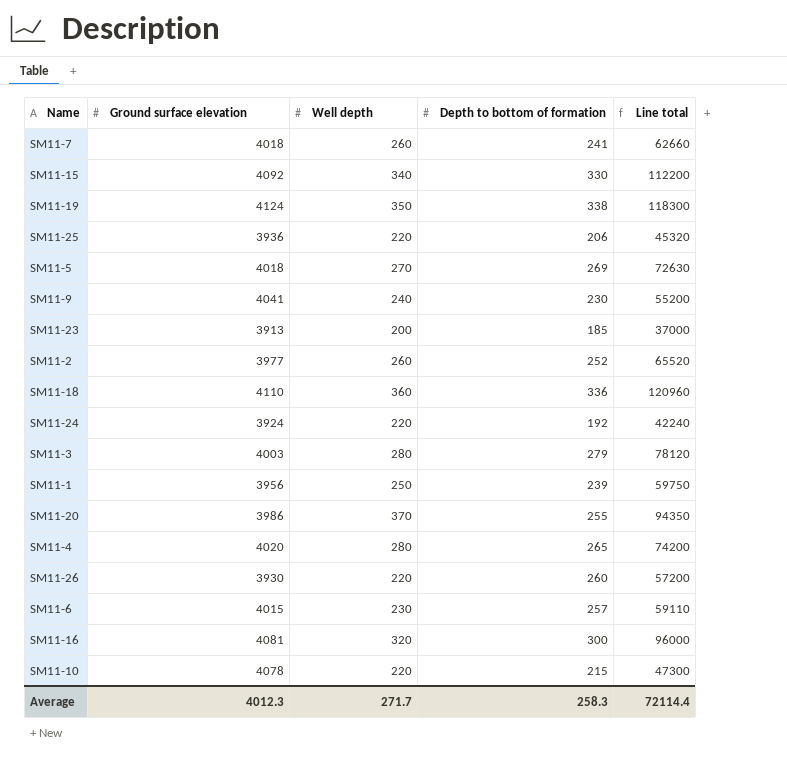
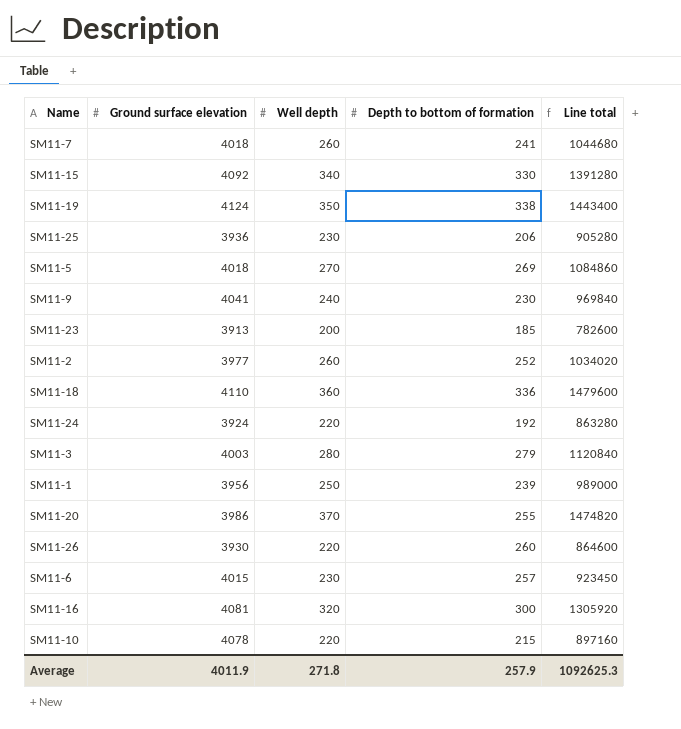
column Line total | formula: [Well depth] * [Depth to bottom of formation] -> [Ground surface elevation] * [Well depth]
row SM11-4: 4020 | 280 | 265 | 74200 -> none
SM11-25 | Well depth: 220 -> 230
Average | Ground surface elevation: 4012.3 -> 4011.9
Average | Well depth: 271.7 -> 271.8
Average | Depth to bottom of formation: 258.3 -> 257.9
Average | Line total: 72114.4 -> 1092625.3

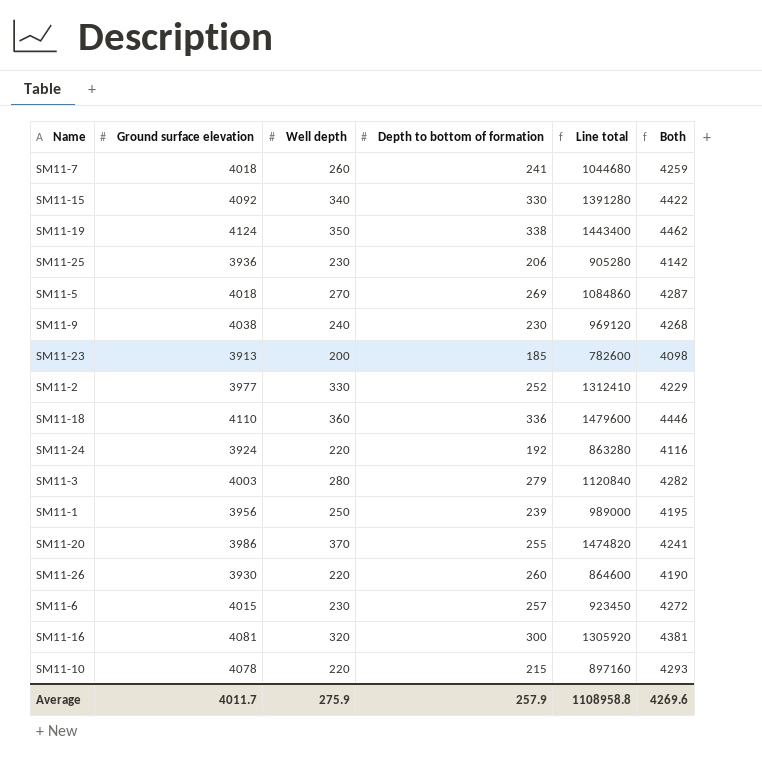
column Both | formula: none -> [Ground surface elevation] + [Depth to bottom of formation]
SM11-9 | Ground surface elevation: 4041 -> 4038
SM11-9 | Line total: 969840 -> 969120
SM11-2 | Well depth: 260 -> 330
SM11-2 | Line total: 1034020 -> 1312410
Average | Ground surface elevation: 4011.9 -> 4011.7
Average | Well depth: 271.8 -> 275.9
Average | Line total: 1092625.3 -> 1108958.8

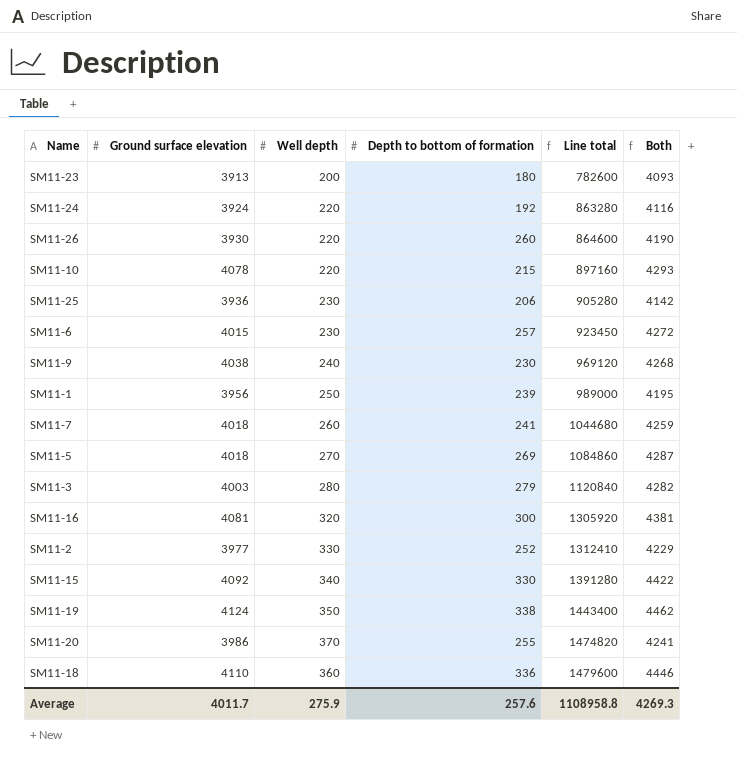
row order: none -> Line total ascending
SM11-23 | Depth to bottom of formation: 185 -> 180
SM11-23 | Both: 4098 -> 4093
Average | Depth to bottom of formation: 257.9 -> 257.6
Average | Both: 4269.6 -> 4269.3

